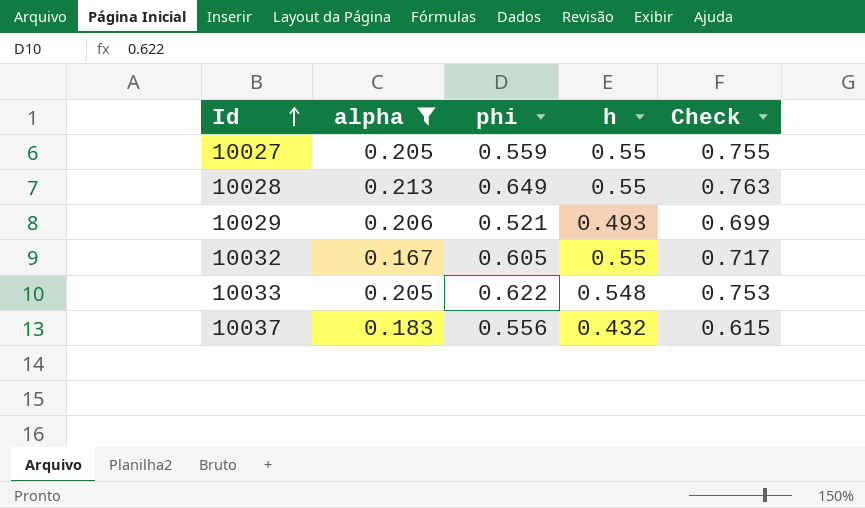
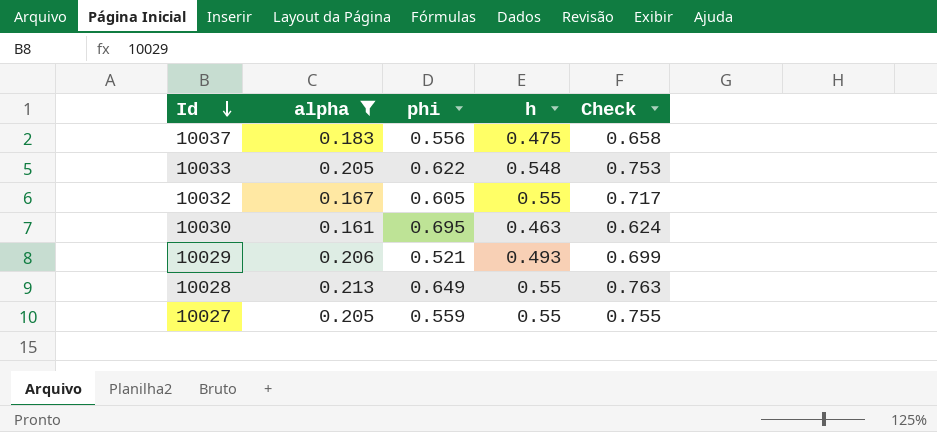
row order: Id ascending -> Id descending
10037 | h: 0.432 -> 0.475
10037 | Check: 0.615 -> 0.658
row 10030: none -> 0.161 | 0.695 | 0.463 | 0.624

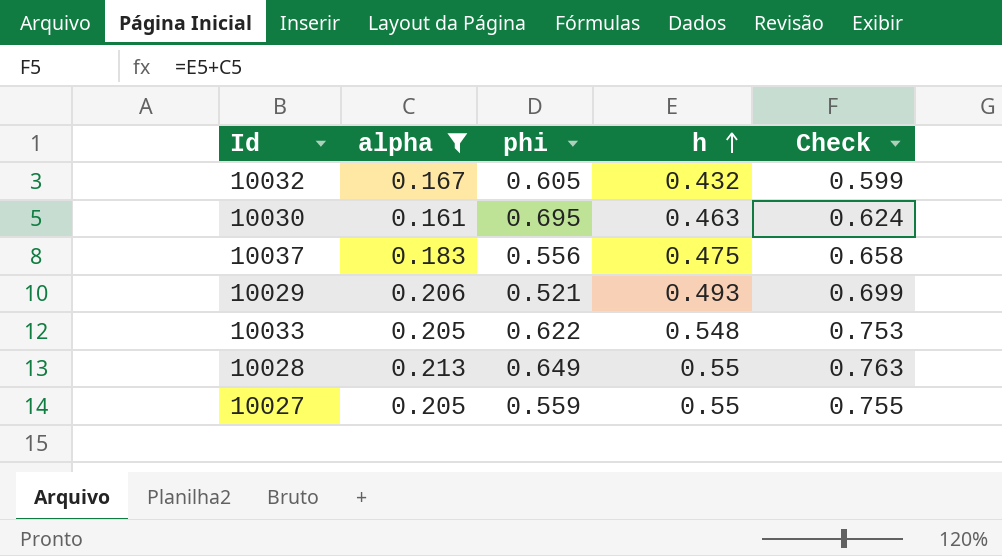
row order: Id descending -> h ascending
10032 | h: 0.55 -> 0.432
10032 | Check: 0.717 -> 0.599

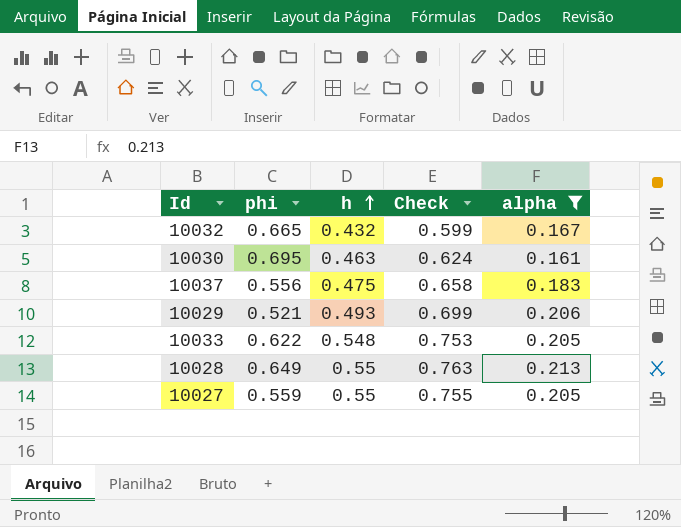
column alpha | position: 2 -> 5
10032 | phi: 0.605 -> 0.665

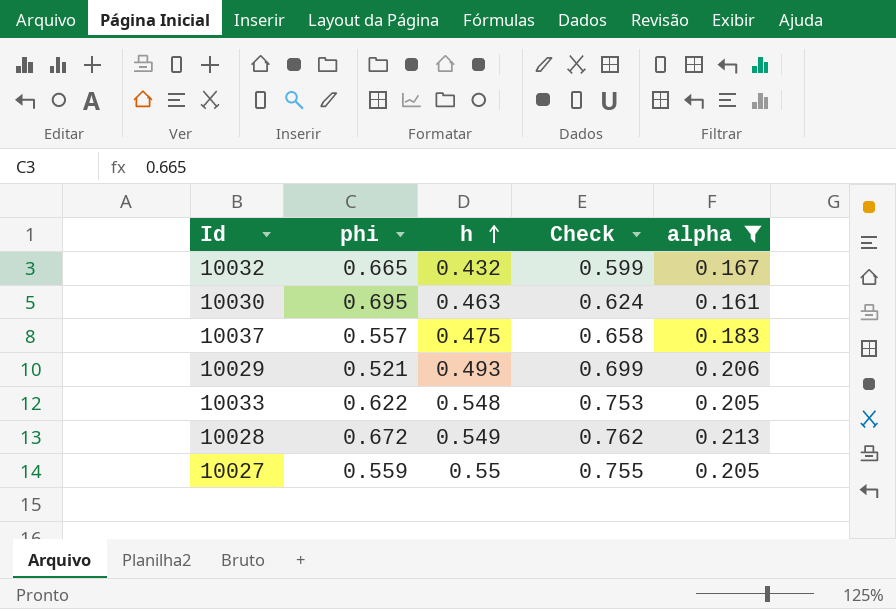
10037 | phi: 0.556 -> 0.557
10028 | phi: 0.649 -> 0.672
10028 | h: 0.55 -> 0.549
10028 | Check: 0.763 -> 0.762

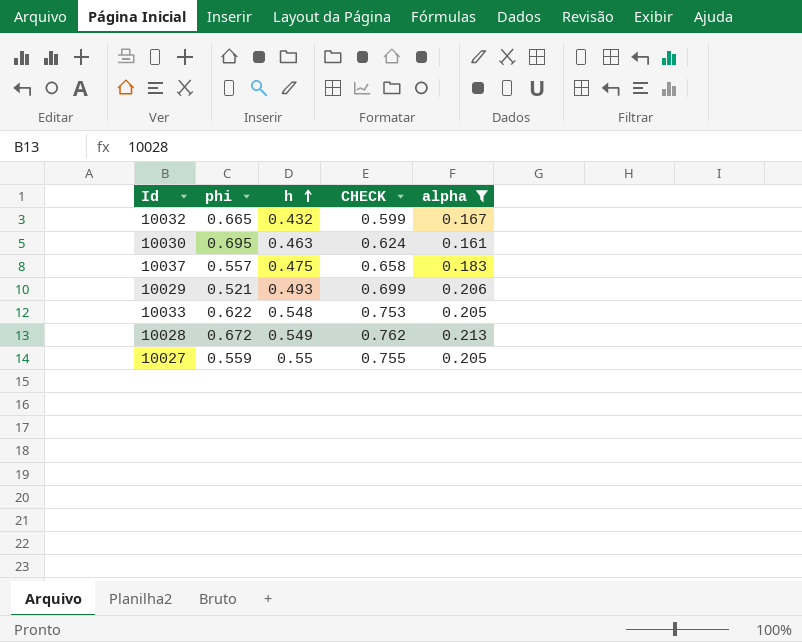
column name: Check -> CHECK

